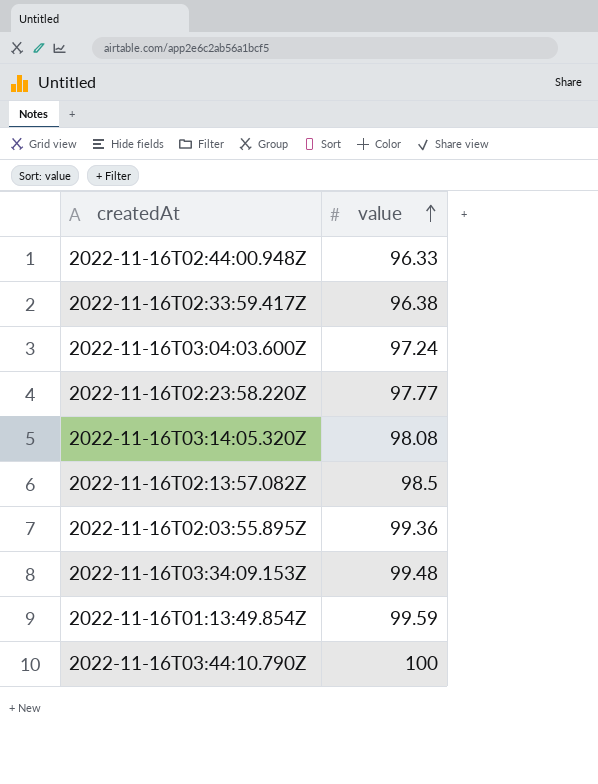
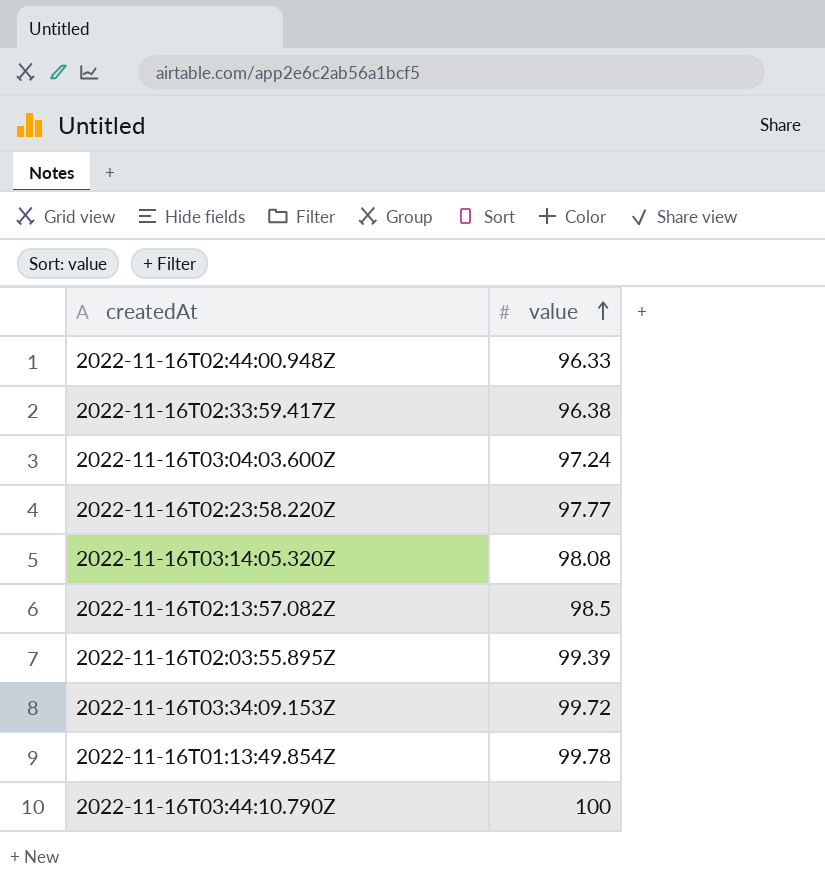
2022-11-16T02:03:55.895Z | value: 99.36 -> 99.39
2022-11-16T03:34:09.153Z | value: 99.48 -> 99.72
2022-11-16T01:13:49.854Z | value: 99.59 -> 99.78

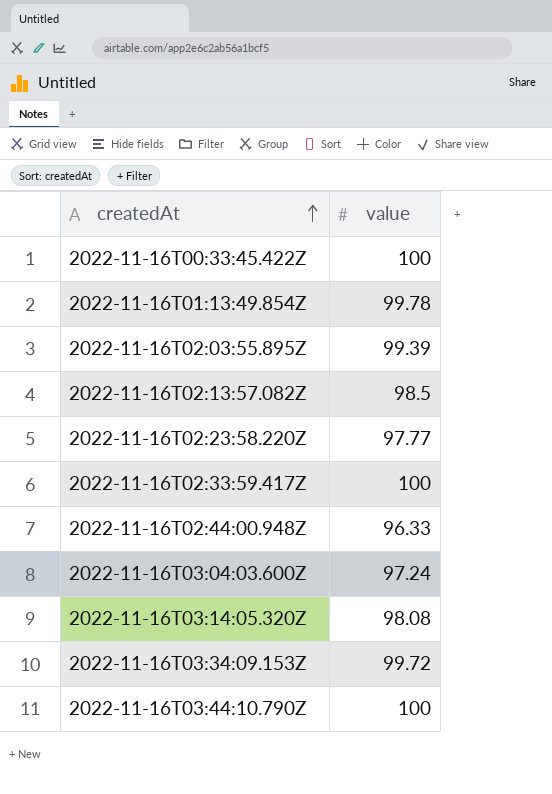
row order: value ascending -> createdAt ascending
row 2022-11-16T00:33:45.422Z: none -> 100
2022-11-16T02:33:59.417Z | value: 96.38 -> 100

